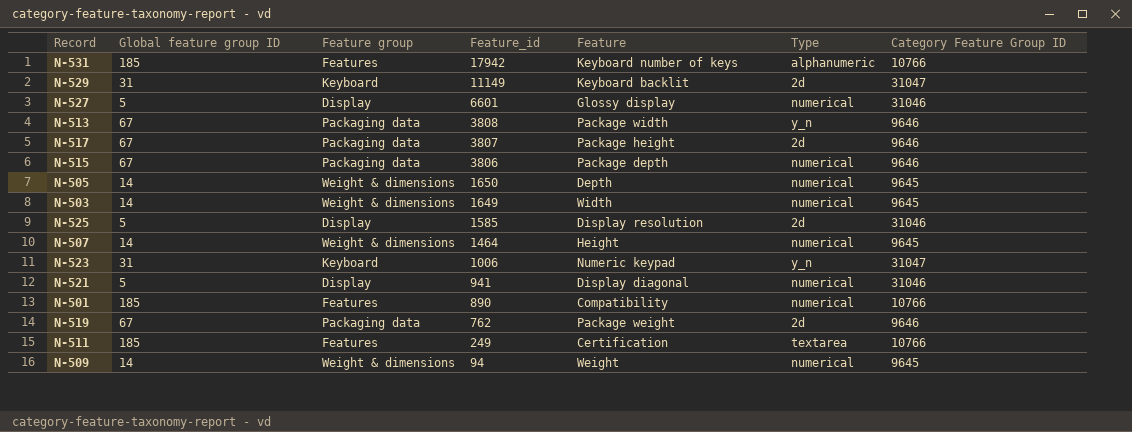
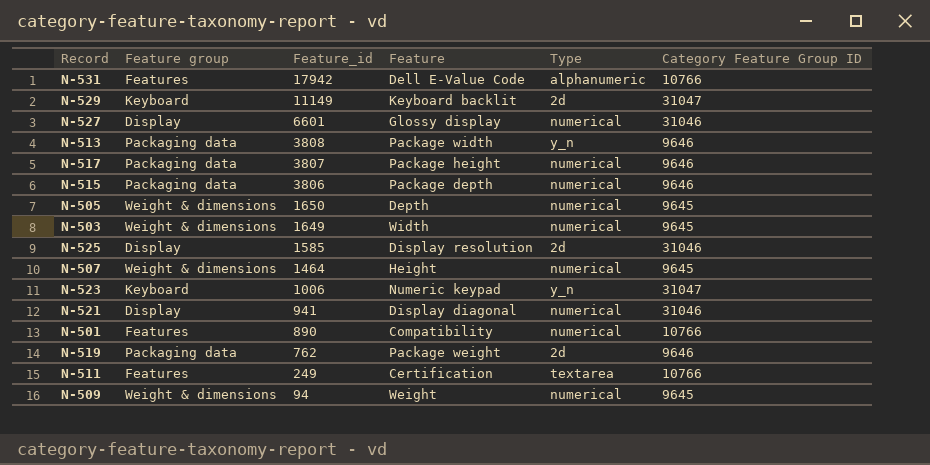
column Global feature group ID | position: 2 -> none
N-531 | Feature: Keyboard number of keys -> Dell E-Value Code
N-517 | Type: 2d -> numerical

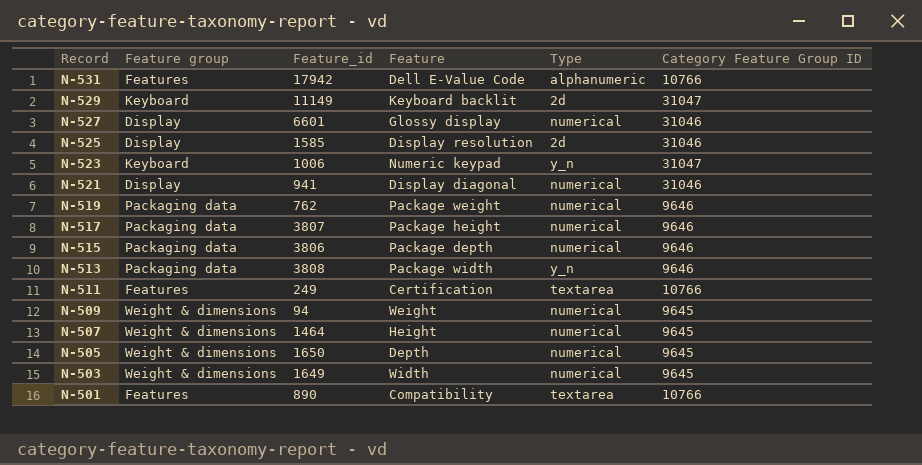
row order: Feature_id descending -> Record descending
N-519 | Type: 2d -> numerical
N-501 | Type: numerical -> textarea

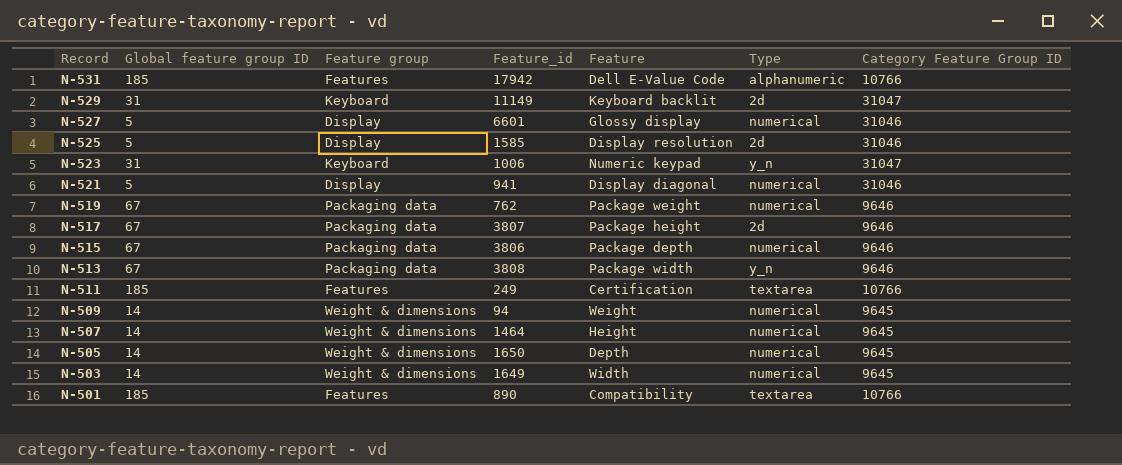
column Global feature group ID | position: none -> 2
N-517 | Type: numerical -> 2d

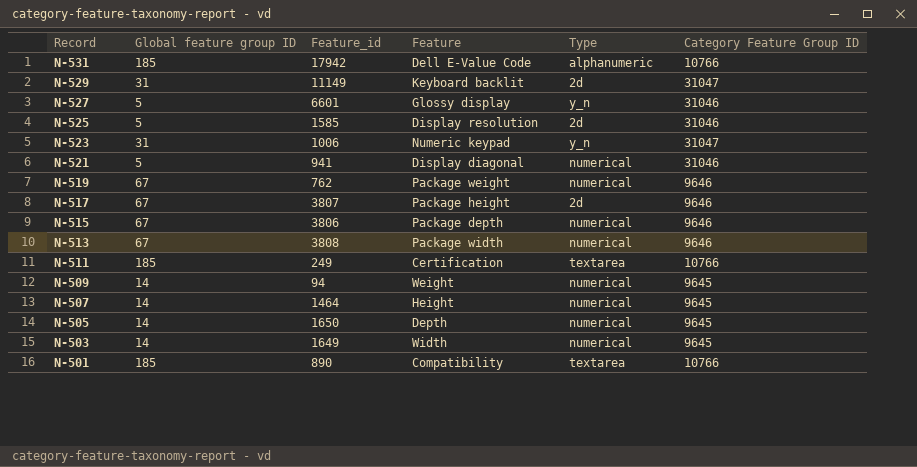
column Feature group | position: 3 -> none
N-527 | Type: numerical -> y_n
N-513 | Type: y_n -> numerical

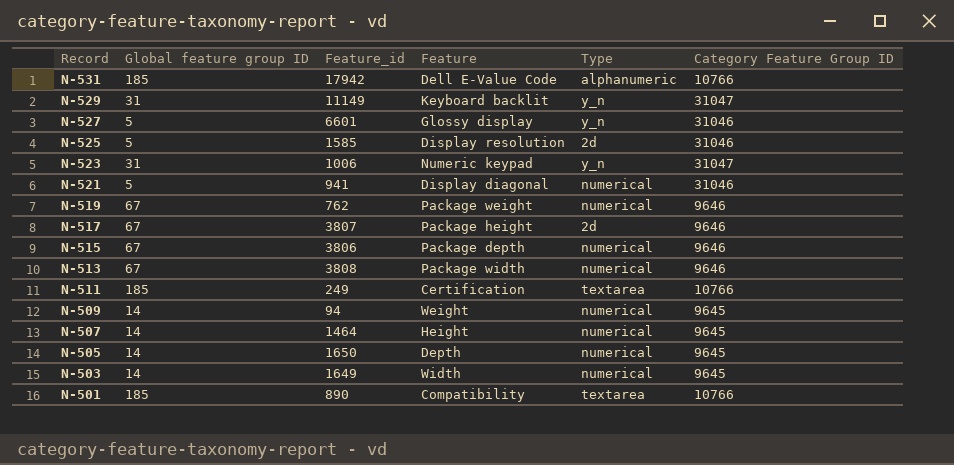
N-529 | Type: 2d -> y_n

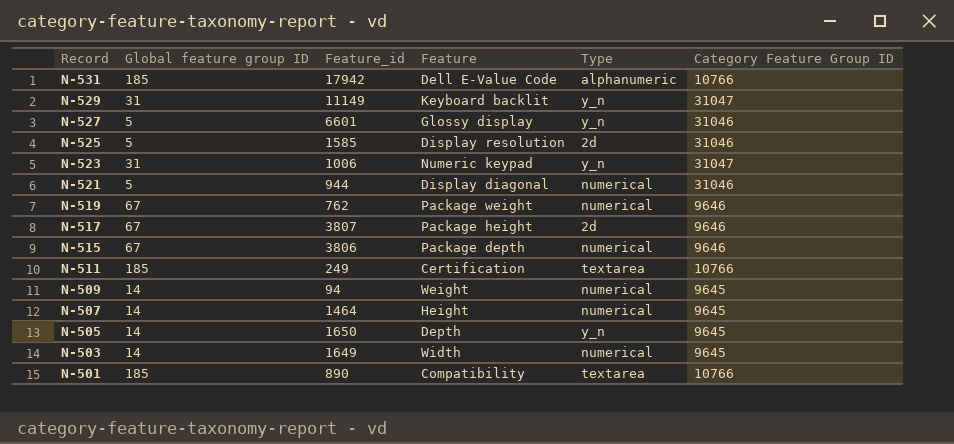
row N-513: 67 | 3808 | Package width | numerical | 9646 -> none
N-521 | Feature_id: 941 -> 944
N-505 | Type: numerical -> y_n

